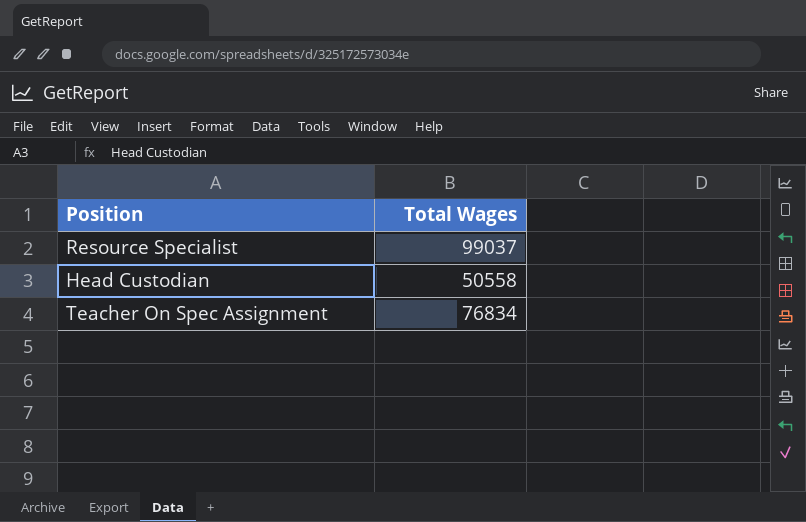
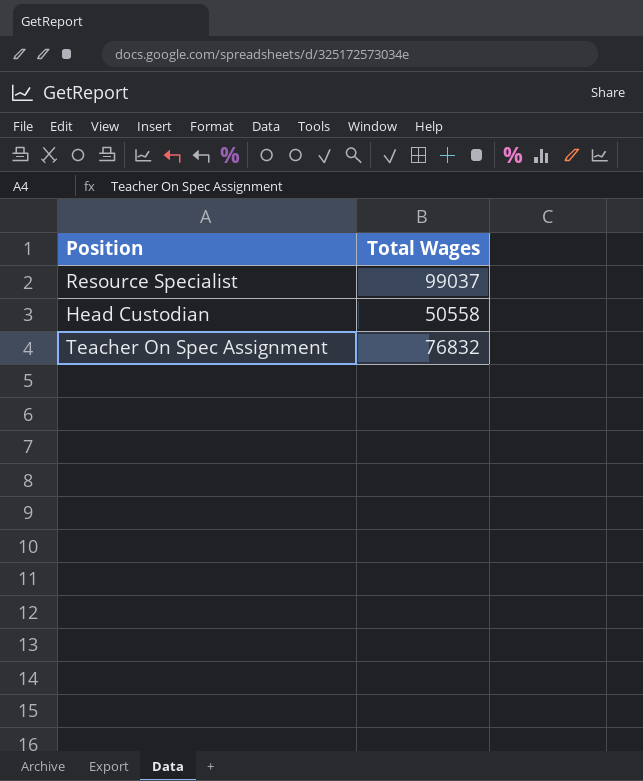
Teacher On Spec Assignment | Total Wages: 76834 -> 76832

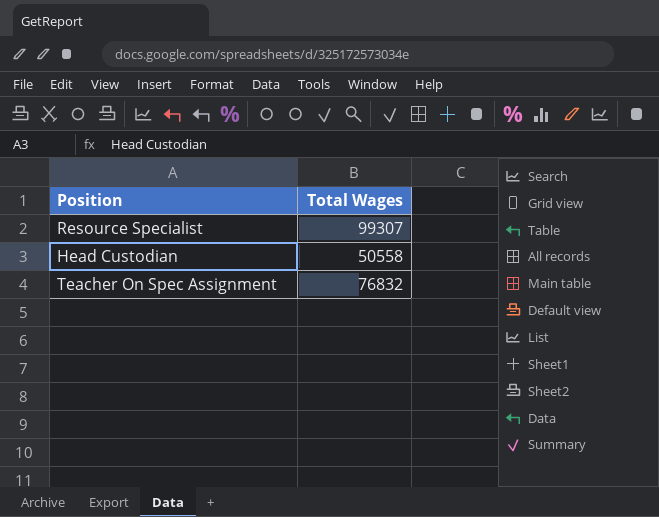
Resource Specialist | Total Wages: 99037 -> 99307

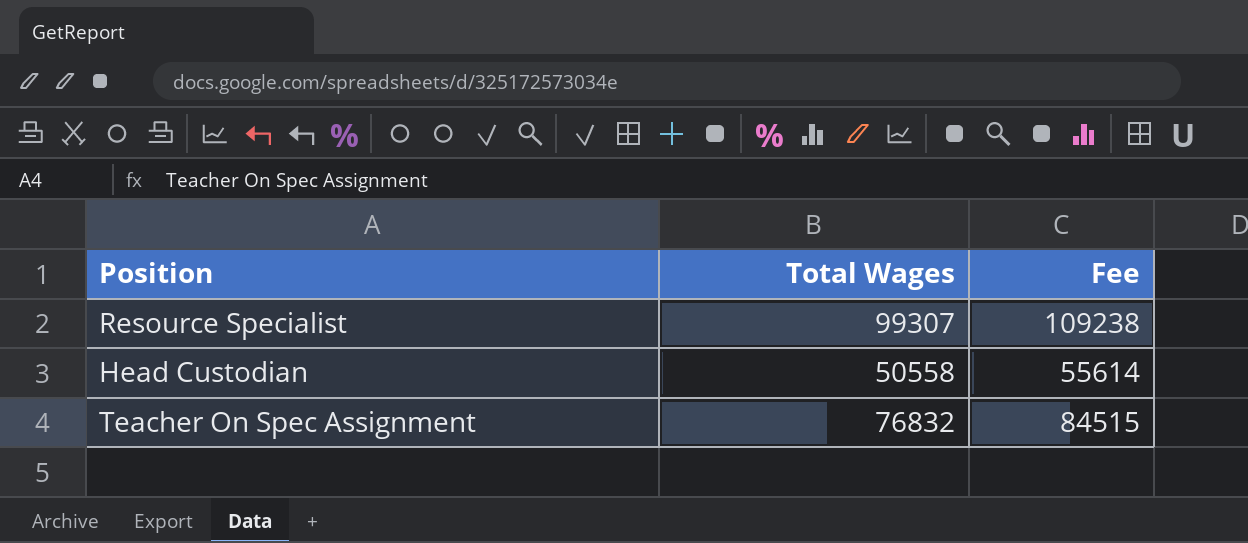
column Fee | formula: none -> [Total Wages] * 1.1

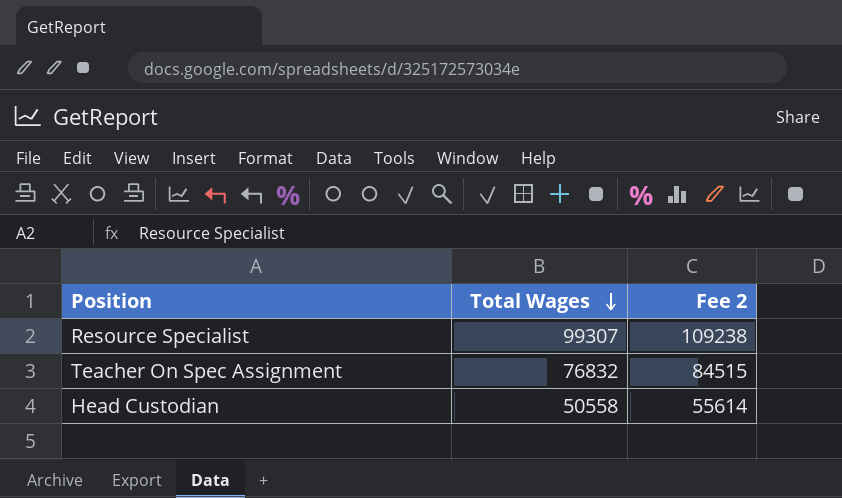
row order: none -> Total Wages descending
column name: Fee -> Fee 2

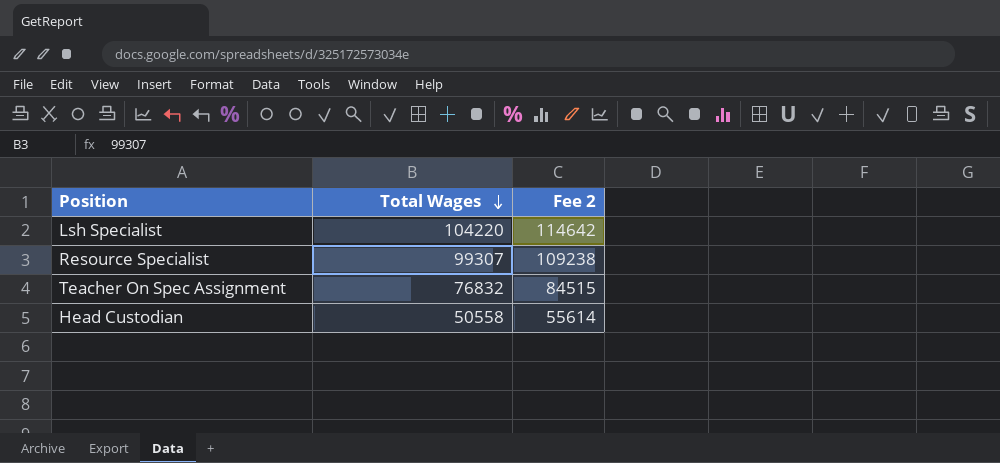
row Lsh Specialist: none -> 104220 | 114642

